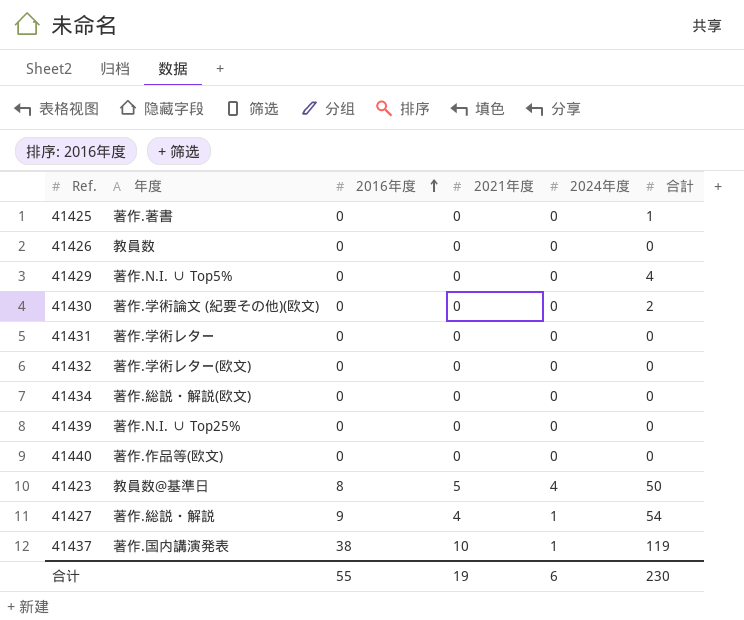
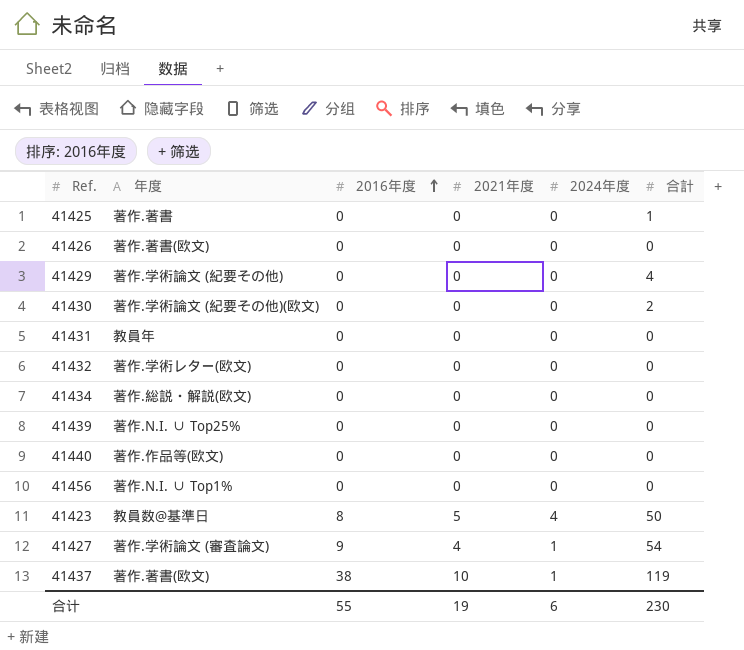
41426 | 年度: 教員数 -> 著作.著書(欧文)
41429 | 年度: 著作.N.I. ∪ Top5% -> 著作.学術論文 (紀要その他)
41431 | 年度: 著作.学術レター -> 教員年
row 41456: none -> 著作.N.I. ∪ Top1% | 0 | 0 | 0 | 0
41427 | 年度: 著作.総説・解説 -> 著作.学術論文 (審査論文)
41437 | 年度: 著作.国内講演発表 -> 著作.著書(欧文)

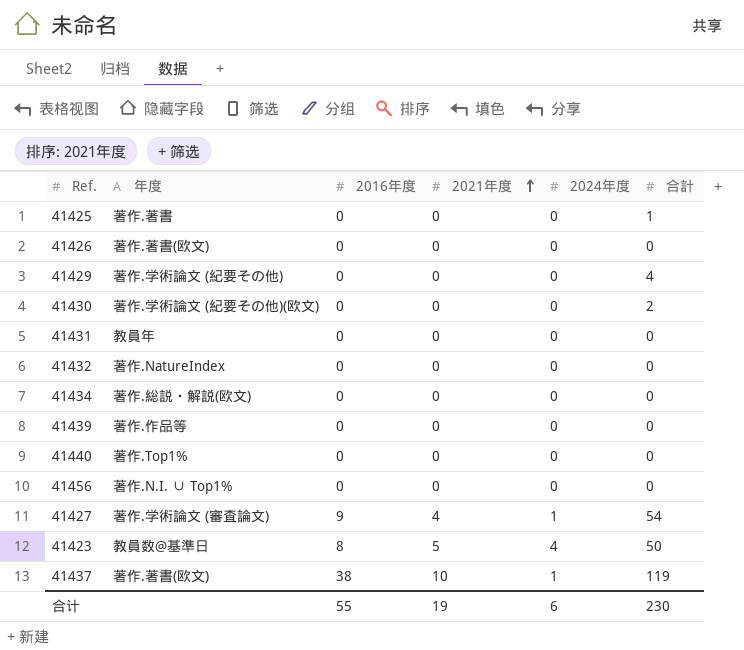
row order: 2016年度 ascending -> 2021年度 ascending
41432 | 年度: 著作.学術レター(欧文) -> 著作.NatureIndex
41439 | 年度: 著作.N.I. ∪ Top25% -> 著作.作品等
41440 | 年度: 著作.作品等(欧文) -> 著作.Top1%

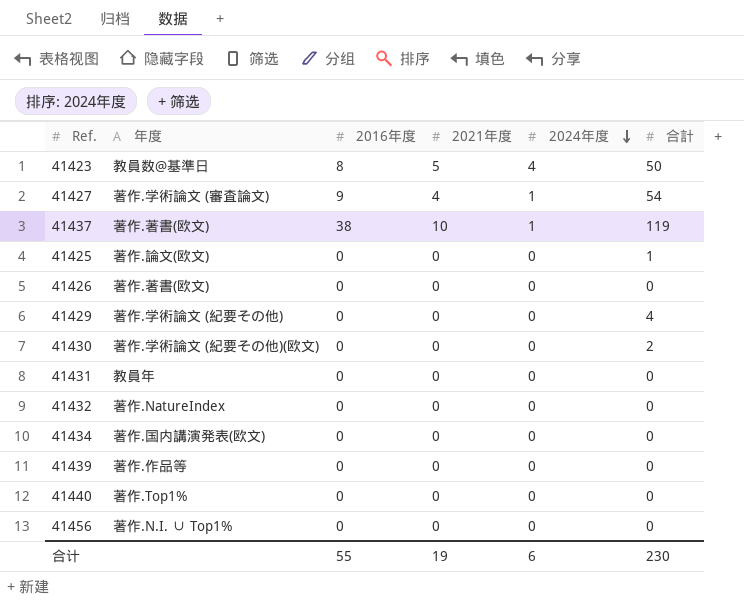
row order: 2021年度 ascending -> 2024年度 descending
41425 | 年度: 著作.著書 -> 著作.論文(欧文)
41434 | 年度: 著作.総説・解説(欧文) -> 著作.国内講演発表(欧文)

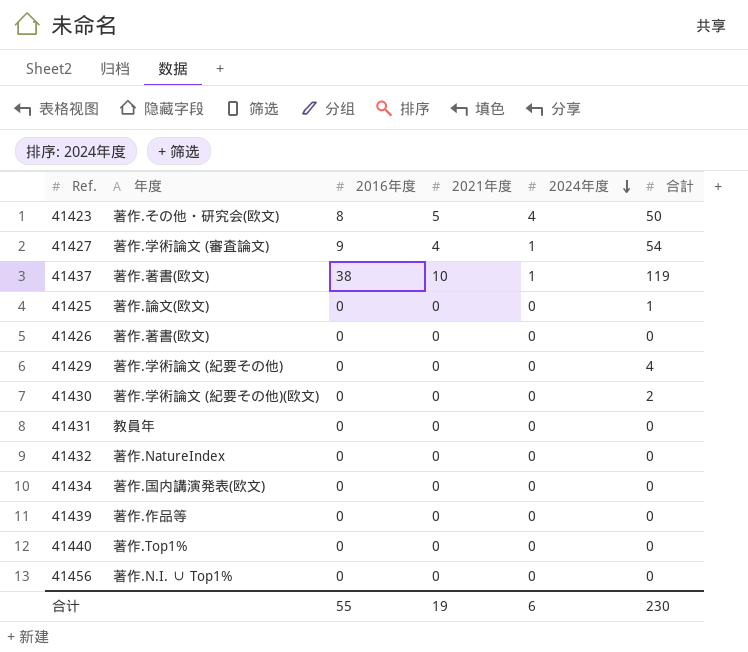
41423 | 年度: 教員数@基準日 -> 著作.その他・研究会(欧文)

